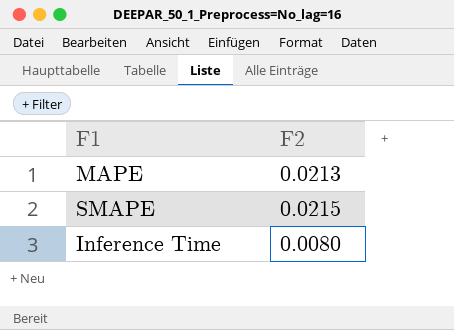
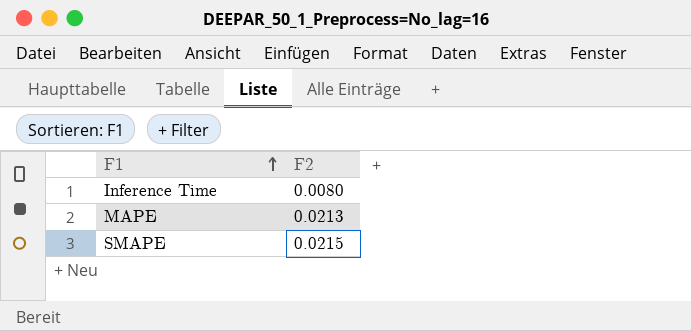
row order: none -> F1 ascending

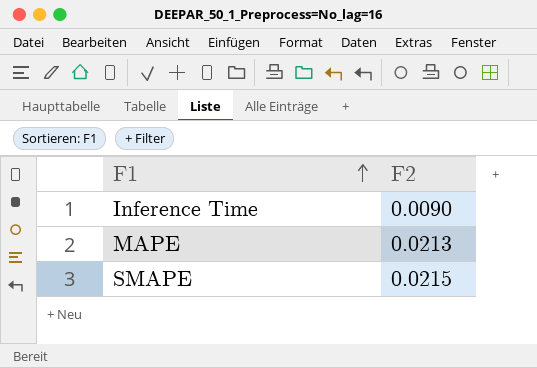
Inference Time | F2: 0.0080 -> 0.0090

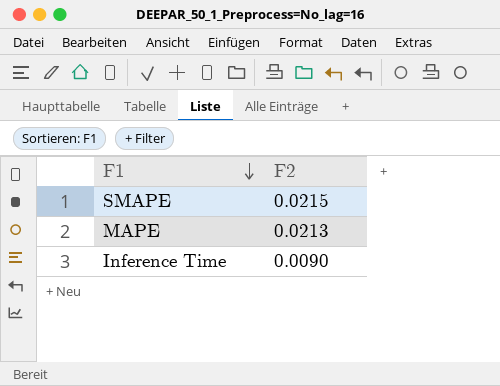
row order: F1 ascending -> F1 descending

